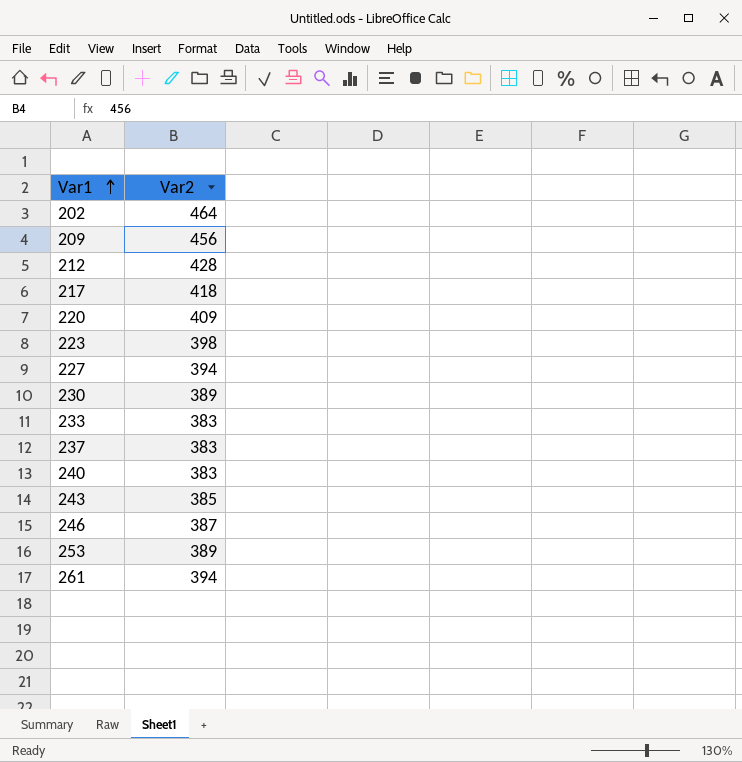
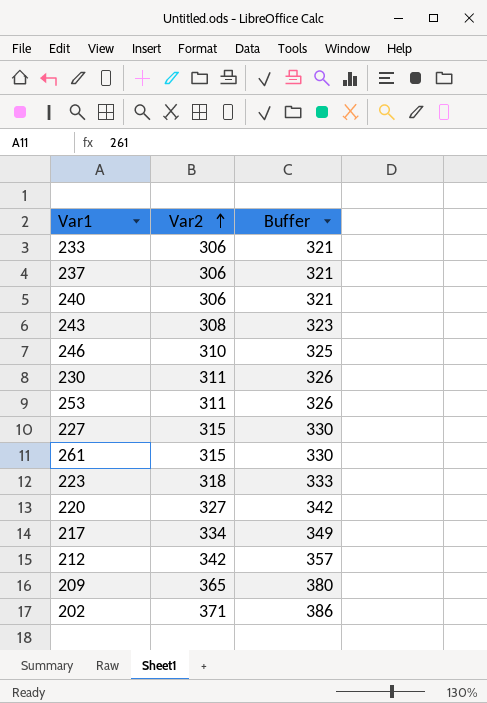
row order: Var1 ascending -> Var2 ascending
column Buffer | formula: none -> [Var2] + 15
233 | Var2: 383 -> 306
237 | Var2: 383 -> 306
240 | Var2: 383 -> 306
243 | Var2: 385 -> 308
246 | Var2: 387 -> 310
230 | Var2: 389 -> 311
253 | Var2: 389 -> 311
227 | Var2: 394 -> 315
261 | Var2: 394 -> 315
223 | Var2: 398 -> 318
220 | Var2: 409 -> 327
217 | Var2: 418 -> 334
212 | Var2: 428 -> 342
209 | Var2: 456 -> 365
202 | Var2: 464 -> 371

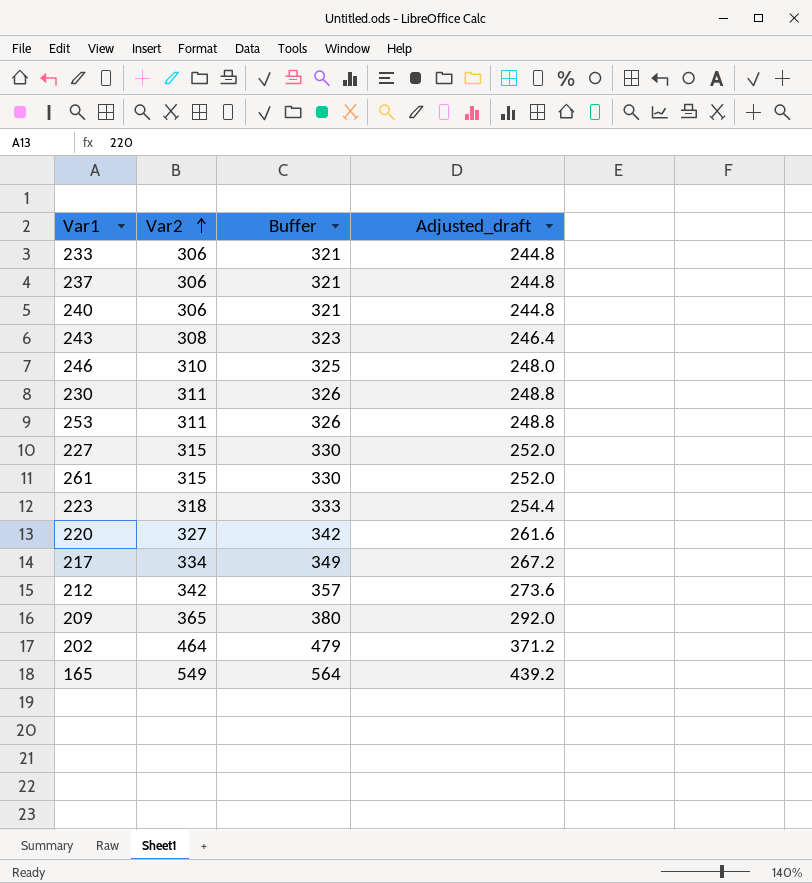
column Adjusted_draft | formula: none -> [Var2] * 0.8
202 | Var2: 371 -> 464
202 | Buffer: 386 -> 479
row 165: none -> 549 | 564 | 439.2

